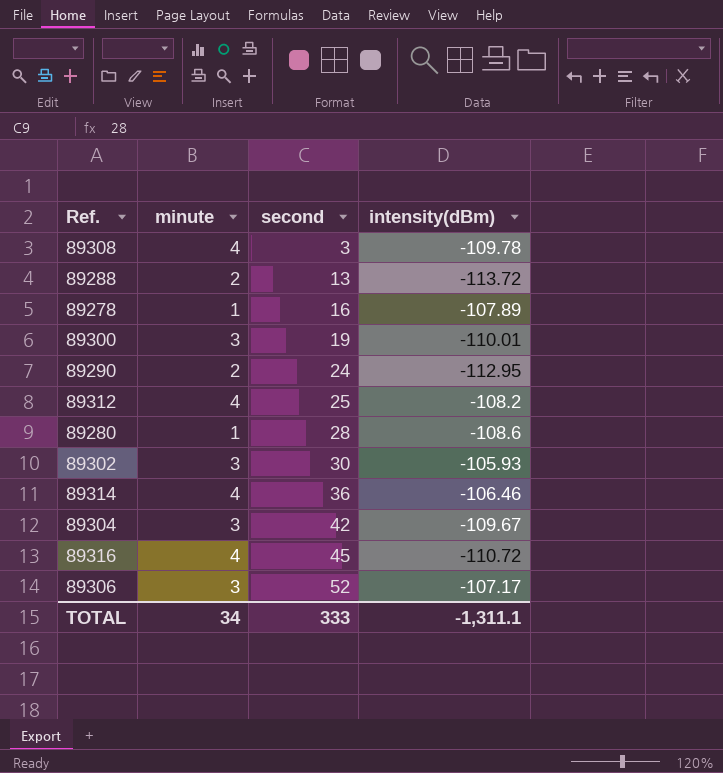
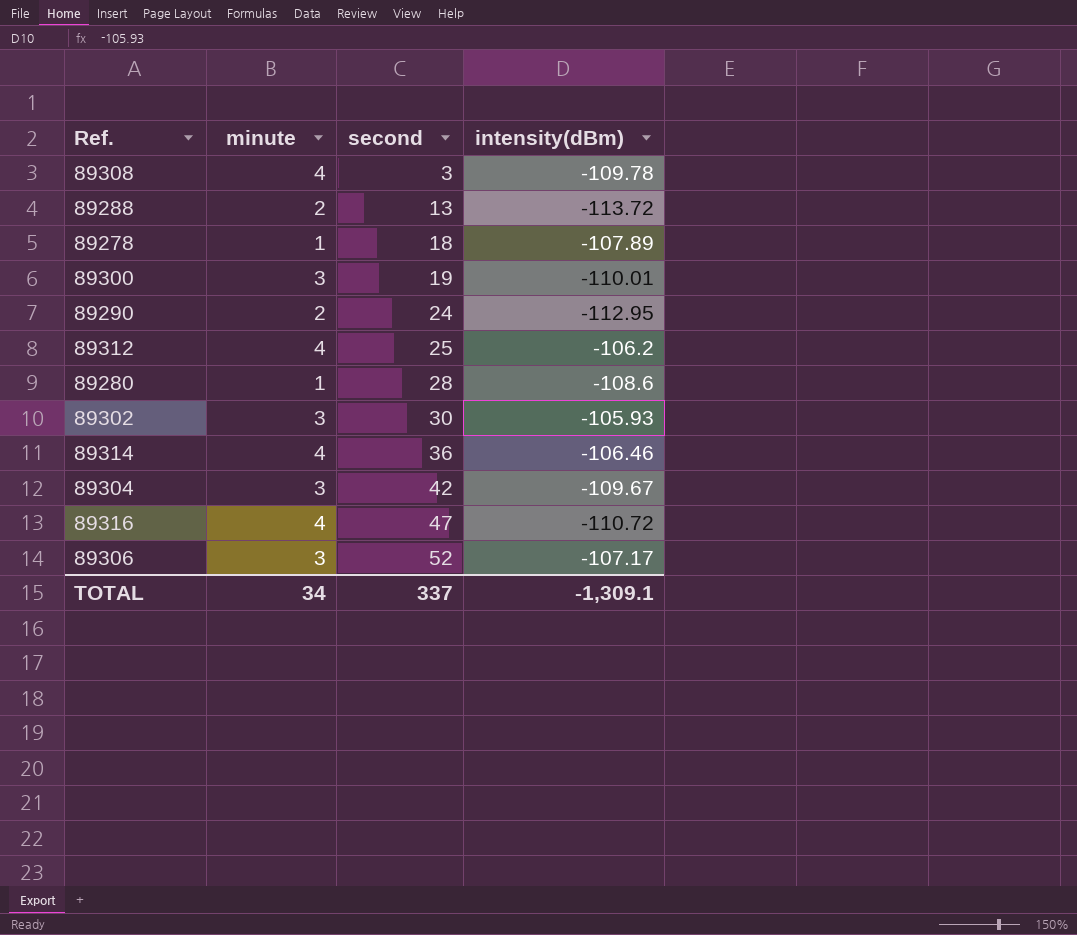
89278 | second: 16 -> 18
89312 | intensity(dBm): -108.2 -> -106.2
89316 | second: 45 -> 47
TOTAL | second: 333 -> 337
TOTAL | intensity(dBm): -1,311.1 -> -1,309.1

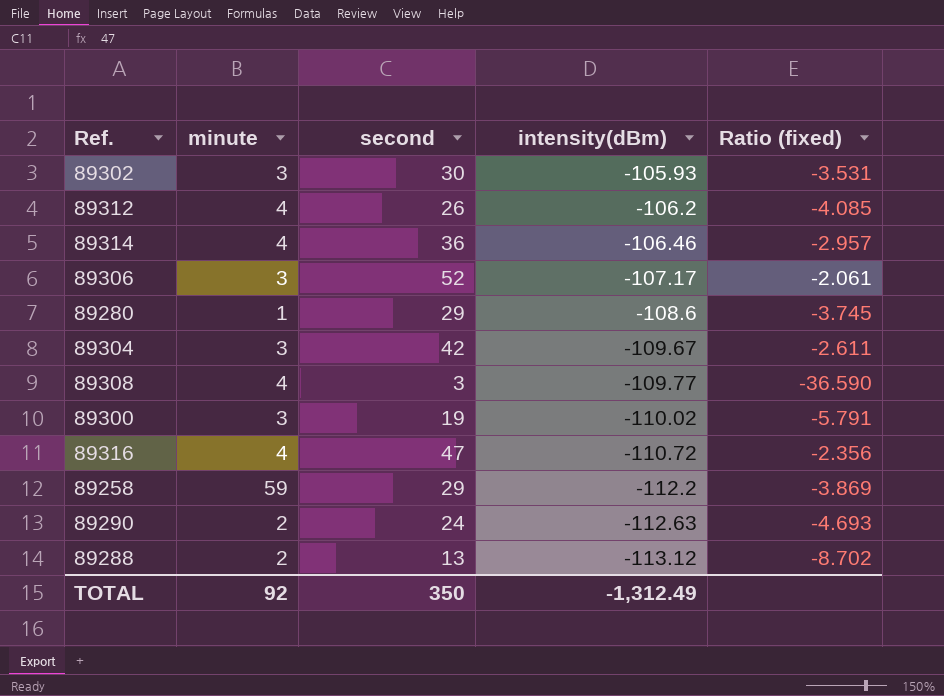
row order: second ascending -> intensity(dBm) descending
column Ratio (fixed) | formula: none -> [intensity(dBm)] / [second]
row 89278: 1 | 18 | -107.89 -> none
89312 | second: 25 -> 26
89280 | second: 28 -> 29
89308 | intensity(dBm): -109.78 -> -109.77
89300 | intensity(dBm): -110.01 -> -110.02
row 89258: none -> 59 | 29 | -112.2 | -3.869
89290 | intensity(dBm): -112.95 -> -112.63
89288 | intensity(dBm): -113.72 -> -113.12
TOTAL | minute: 34 -> 92
TOTAL | second: 337 -> 350
TOTAL | intensity(dBm): -1,309.1 -> -1,312.49

